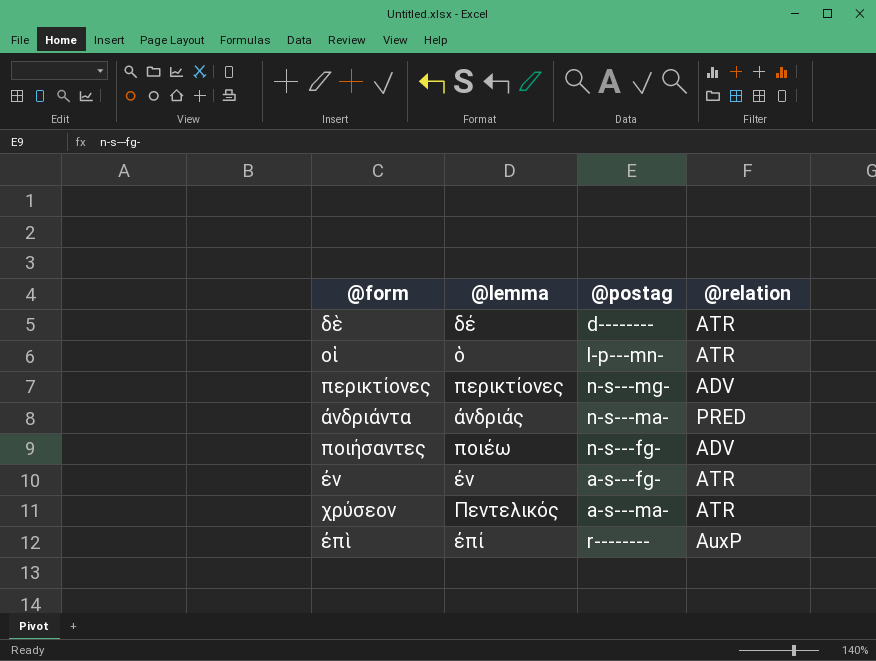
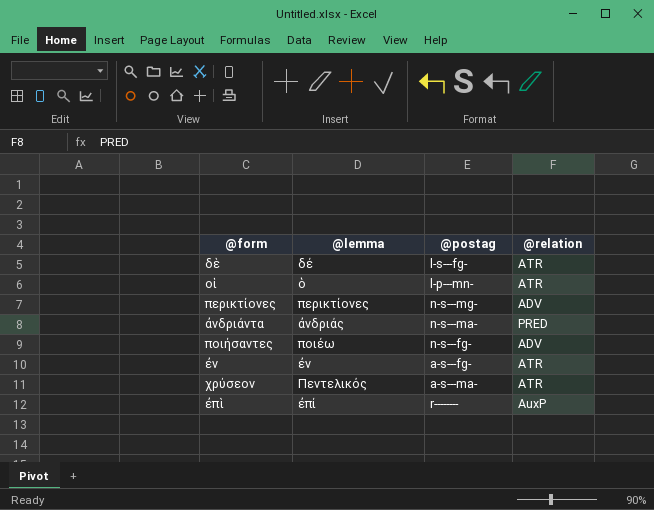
δὲ | @postag: d-------- -> l-s---fg-

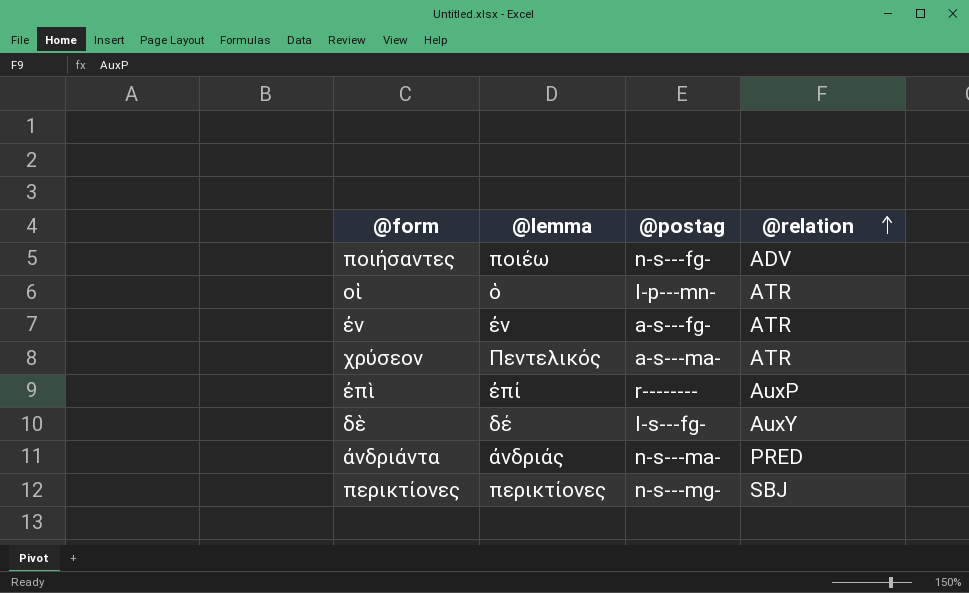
row order: none -> @relation ascending
δὲ | @relation: ATR -> AuxY
περικτίονες | @relation: ADV -> SBJ

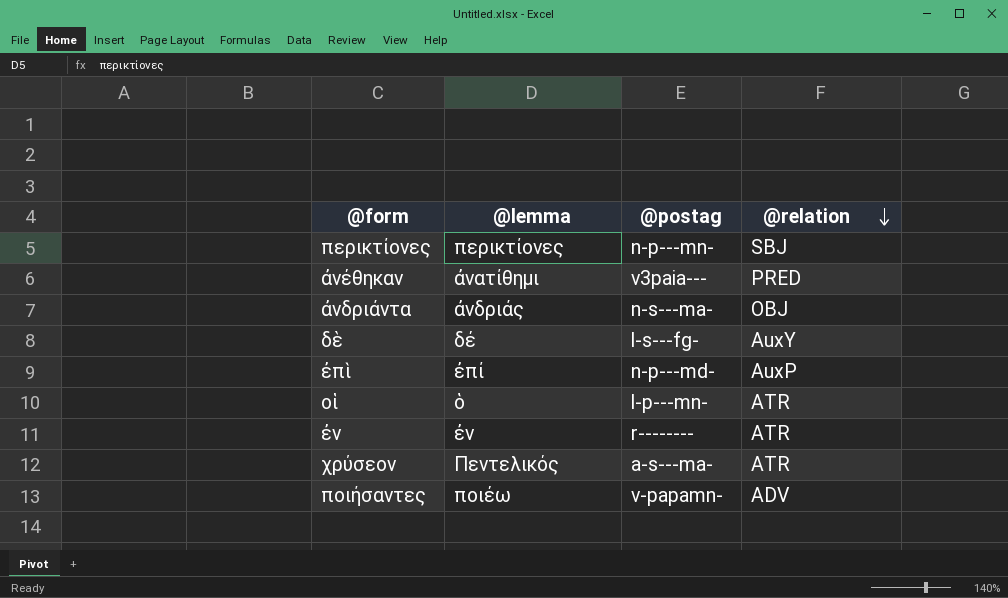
row order: @relation ascending -> @relation descending
περικτίονες | @postag: n-s---mg- -> n-p---mn-
row ἀνέθηκαν: none -> ἀνατίθημι | v3paia--- | PRED
ἀνδριάντα | @relation: PRED -> OBJ
ἐπὶ | @postag: r-------- -> n-p---md-
ἐν | @postag: a-s---fg- -> r--------
ποιήσαντες | @postag: n-s---fg- -> v-papamn-

